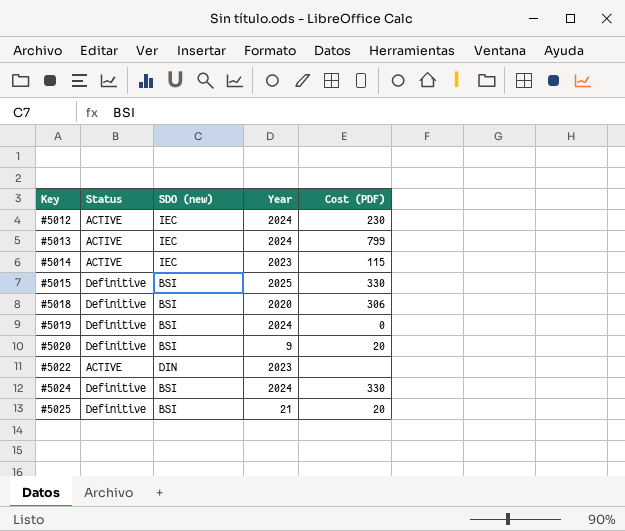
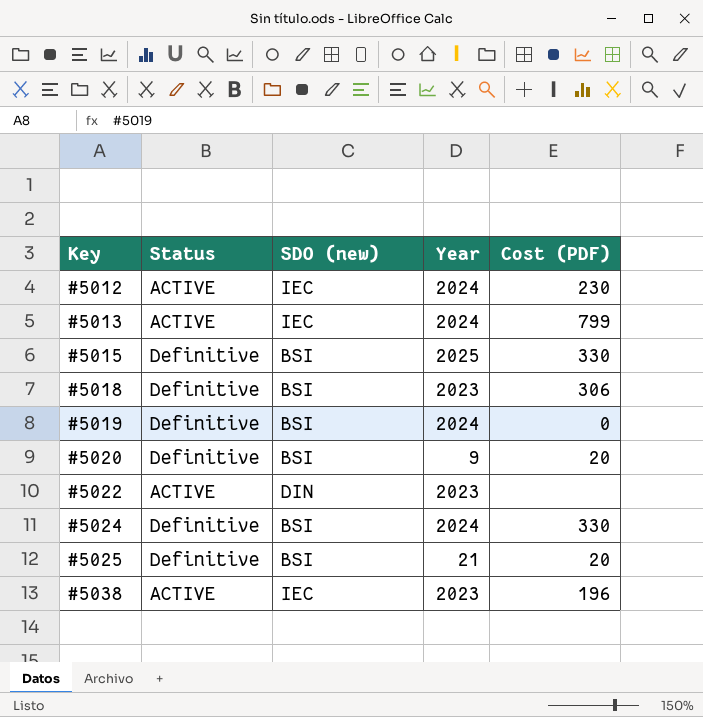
row #5014: ACTIVE | IEC | 2023 | 115 -> none
#5018 | Year: 2020 -> 2023
row #5038: none -> ACTIVE | IEC | 2023 | 196

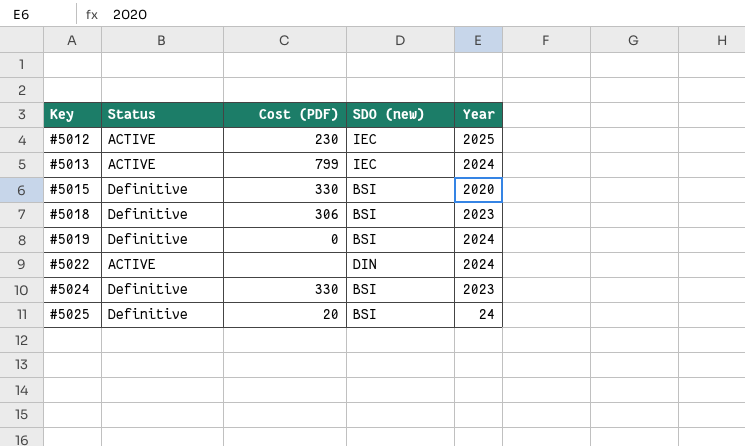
column Cost (PDF) | position: 5 -> 3
row #5020: Definitive | BSI | 9 | 20 -> none
row #5038: ACTIVE | IEC | 2023 | 196 -> none
#5012 | Year: 2024 -> 2025
#5015 | Year: 2025 -> 2020
#5022 | Year: 2023 -> 2024
#5024 | Year: 2024 -> 2023
#5025 | Year: 21 -> 24

